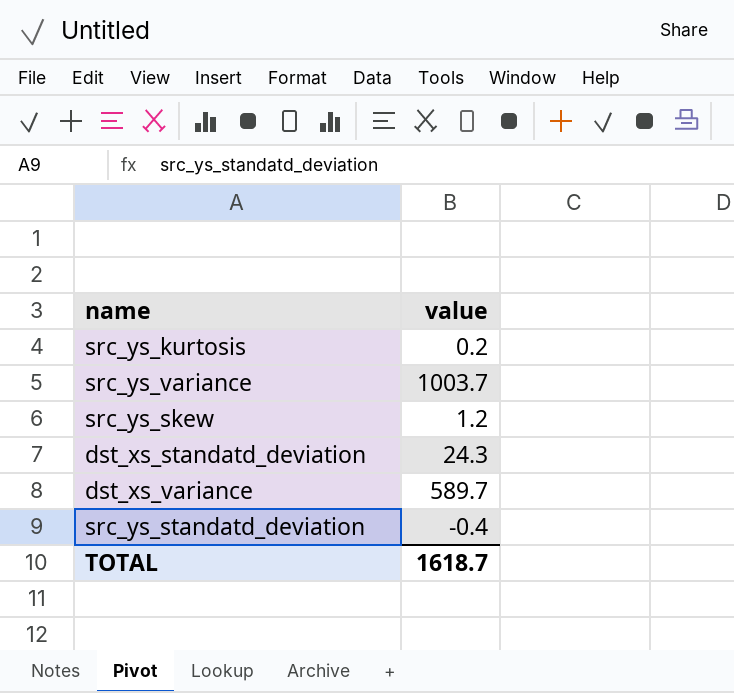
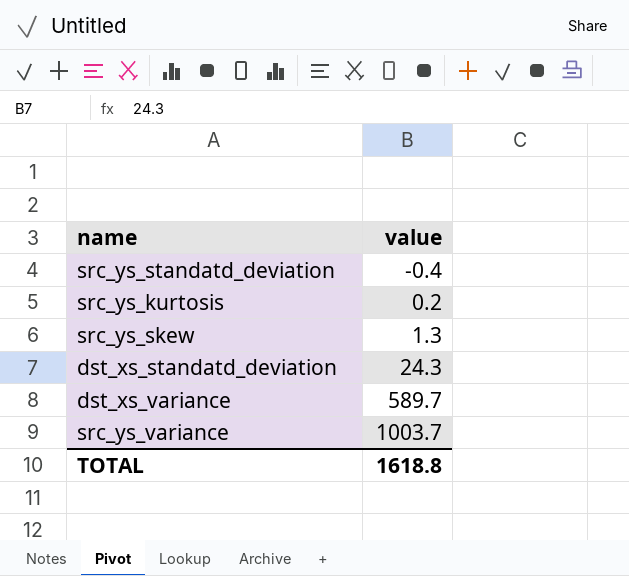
row order: none -> value ascending
src_ys_skew | value: 1.2 -> 1.3
TOTAL | value: 1618.7 -> 1618.8

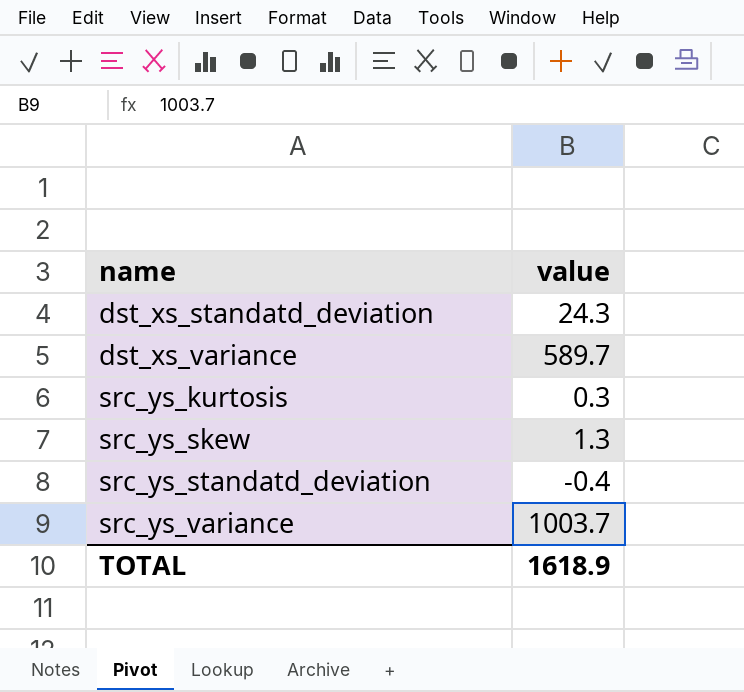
row order: value ascending -> name ascending
src_ys_kurtosis | value: 0.2 -> 0.3
TOTAL | value: 1618.8 -> 1618.9

